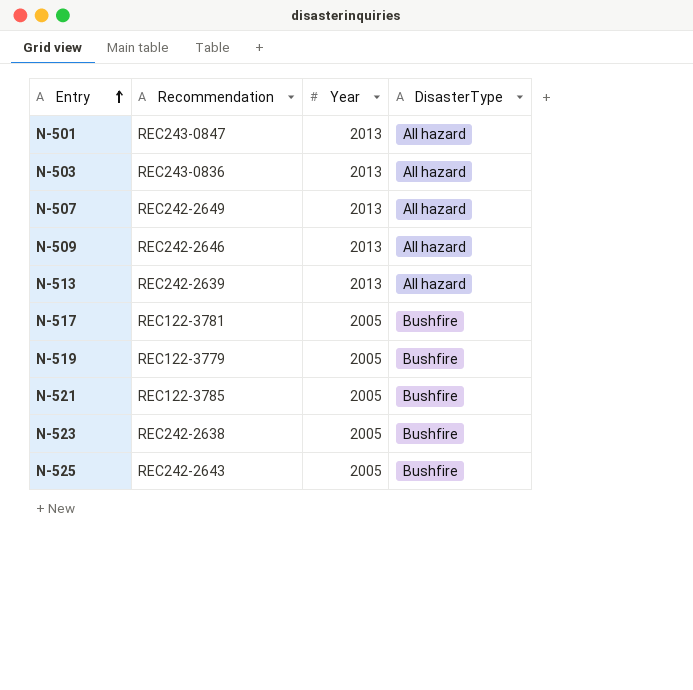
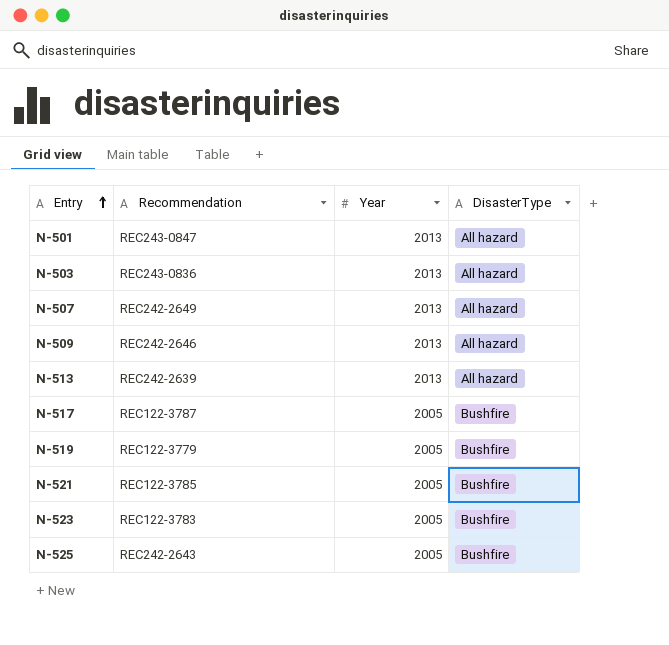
N-517 | Recommendation: REC122-3781 -> REC122-3787
N-523 | Recommendation: REC242-2638 -> REC122-3783

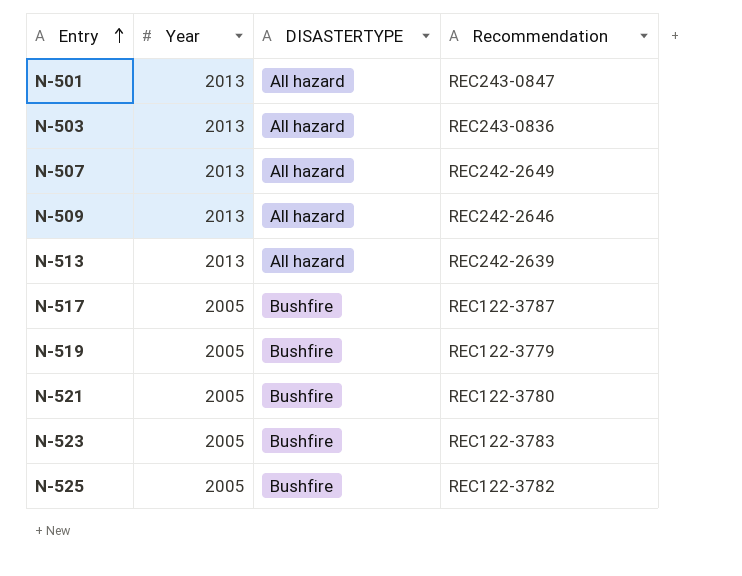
column name: DisasterType -> DISASTERTYPE
column Recommendation | position: 2 -> 4
N-521 | Recommendation: REC122-3785 -> REC122-3780
N-525 | Recommendation: REC242-2643 -> REC122-3782

